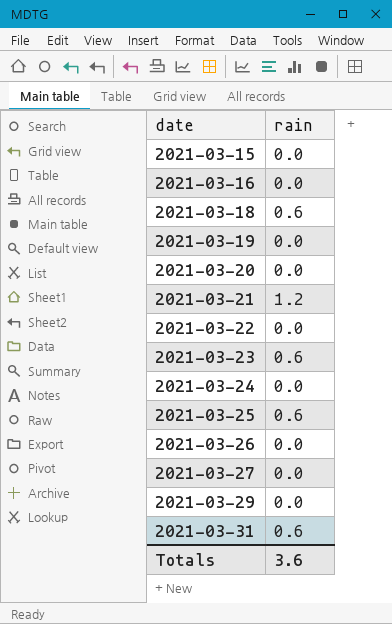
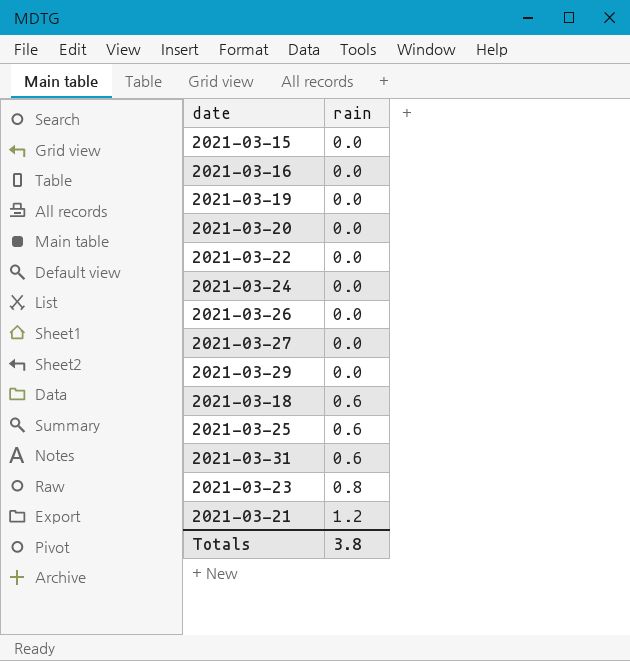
row order: date ascending -> rain ascending
2021-03-23 | rain: 0.6 -> 0.8
Totals | rain: 3.6 -> 3.8

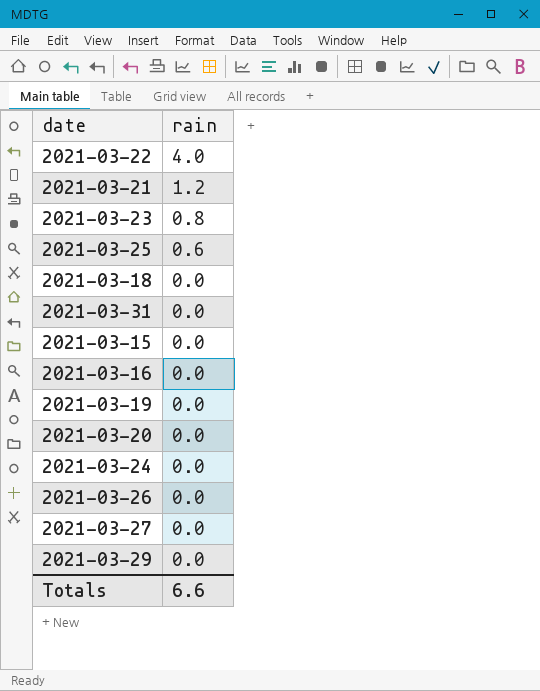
row order: rain ascending -> rain descending
2021-03-22 | rain: 0.0 -> 4.0
2021-03-18 | rain: 0.6 -> 0.0
2021-03-31 | rain: 0.6 -> 0.0
Totals | rain: 3.8 -> 6.6

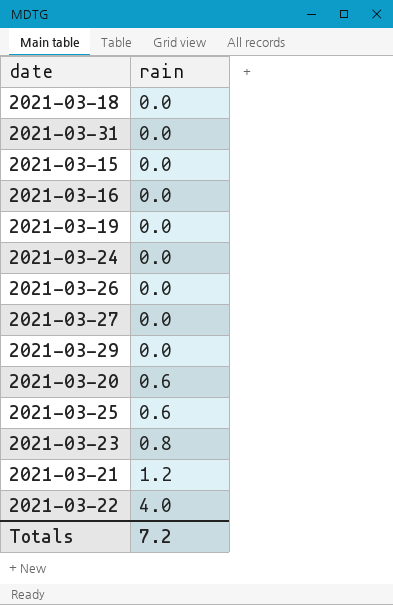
row order: rain descending -> rain ascending
2021-03-20 | rain: 0.0 -> 0.6
Totals | rain: 6.6 -> 7.2

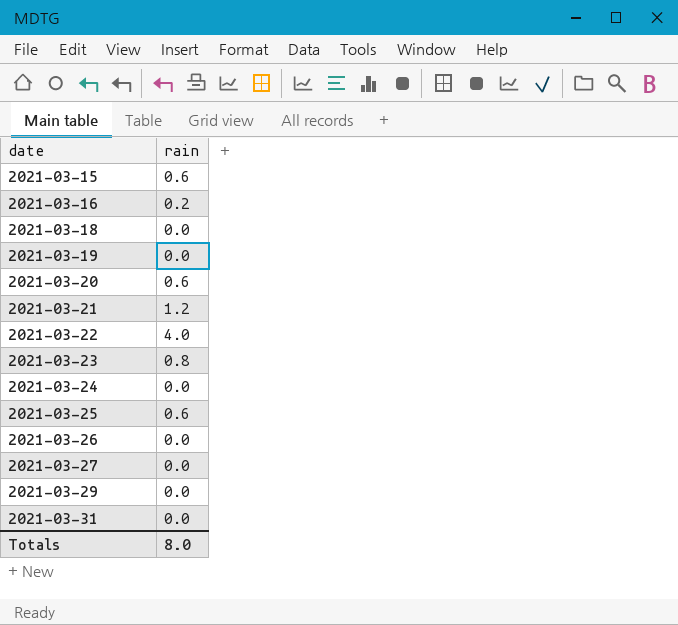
row order: rain ascending -> date ascending
2021-03-15 | rain: 0.0 -> 0.6
2021-03-16 | rain: 0.0 -> 0.2
Totals | rain: 7.2 -> 8.0

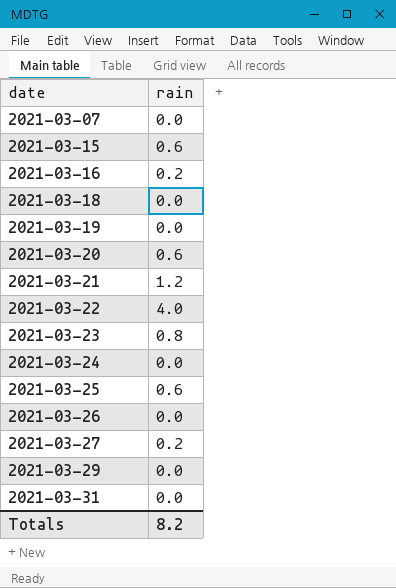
row 2021-03-07: none -> 0.0
2021-03-27 | rain: 0.0 -> 0.2
Totals | rain: 8.0 -> 8.2

